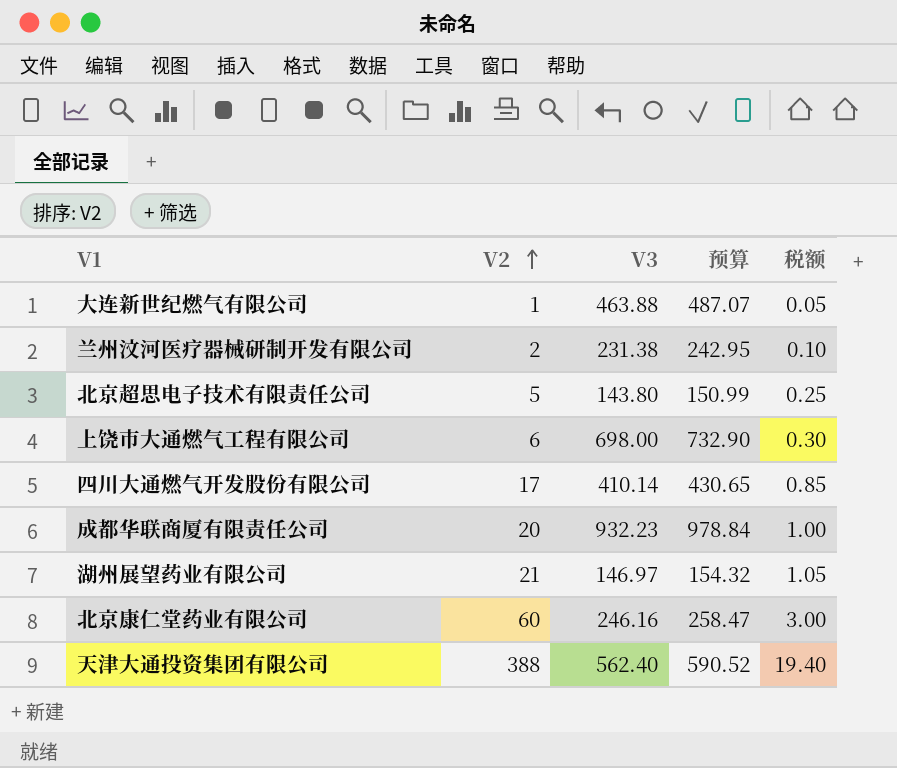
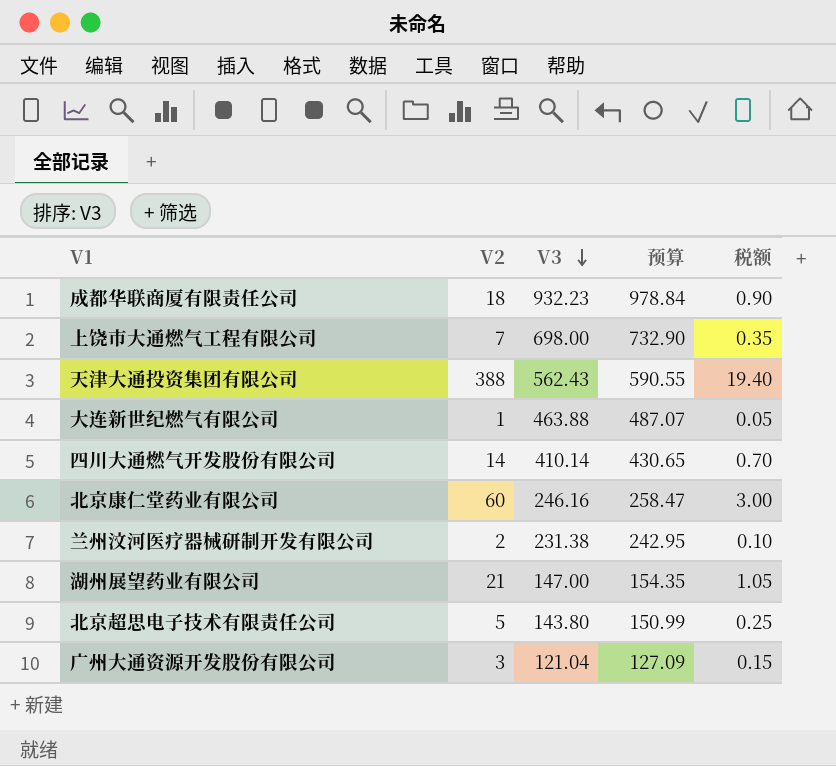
row order: V2 ascending -> V3 descending
成都华联商厦有限责任公司 | V2: 20 -> 18
成都华联商厦有限责任公司 | 税额: 1.00 -> 0.90
上饶市大通燃气工程有限公司 | V2: 6 -> 7
上饶市大通燃气工程有限公司 | 税额: 0.30 -> 0.35
天津大通投资集团有限公司 | V3: 562.40 -> 562.43
天津大通投资集团有限公司 | 预算: 590.52 -> 590.55
四川大通燃气开发股份有限公司 | V2: 17 -> 14
四川大通燃气开发股份有限公司 | 税额: 0.85 -> 0.70
湖州展望药业有限公司 | V3: 146.97 -> 147.00
湖州展望药业有限公司 | 预算: 154.32 -> 154.35
row 广州大通资源开发股份有限公司: none -> 3 | 121.04 | 127.09 | 0.15

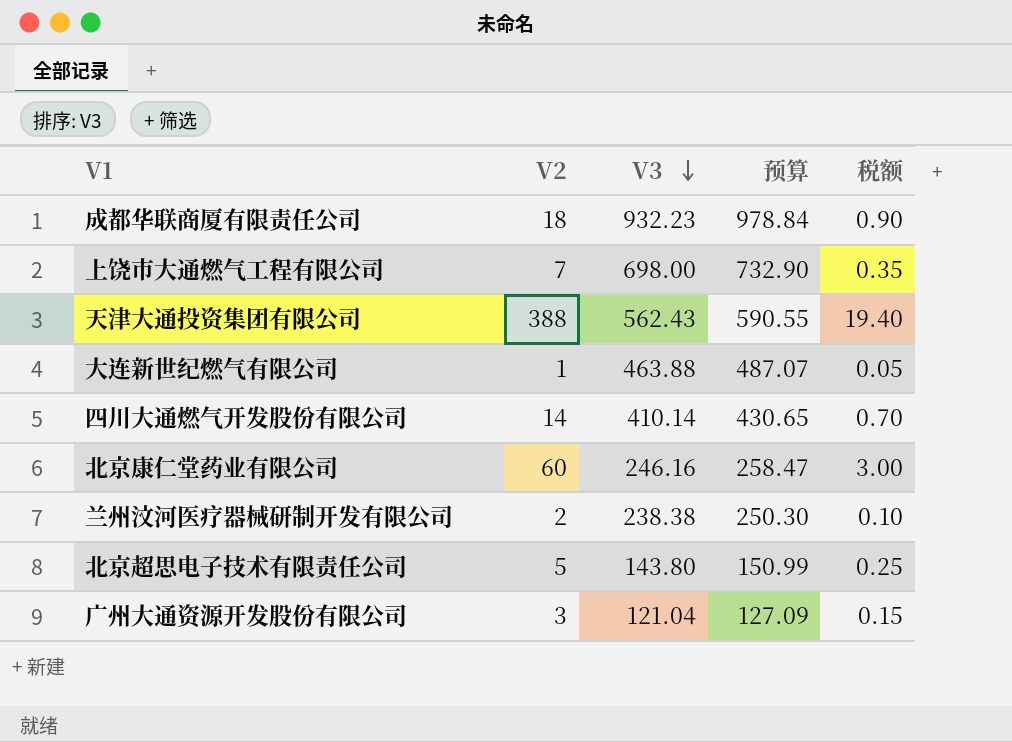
row 湖州展望药业有限公司: 21 | 147.00 | 154.35 | 1.05 -> none
兰州汶河医疗器械研制开发有限公司 | V3: 231.38 -> 238.38
兰州汶河医疗器械研制开发有限公司 | 预算: 242.95 -> 250.30

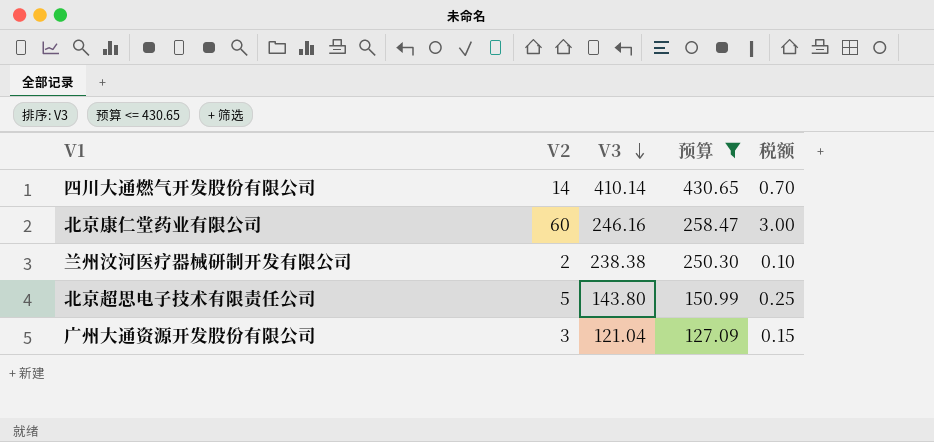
filter: none -> 预算 <= 430.65

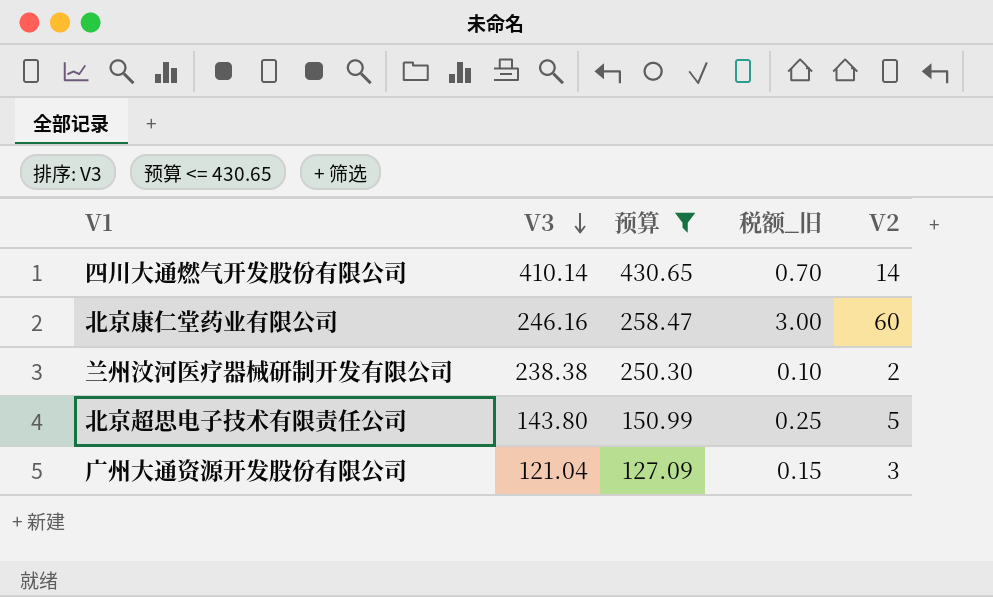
column name: 税额 -> 税额_旧
column V2 | position: 2 -> 5

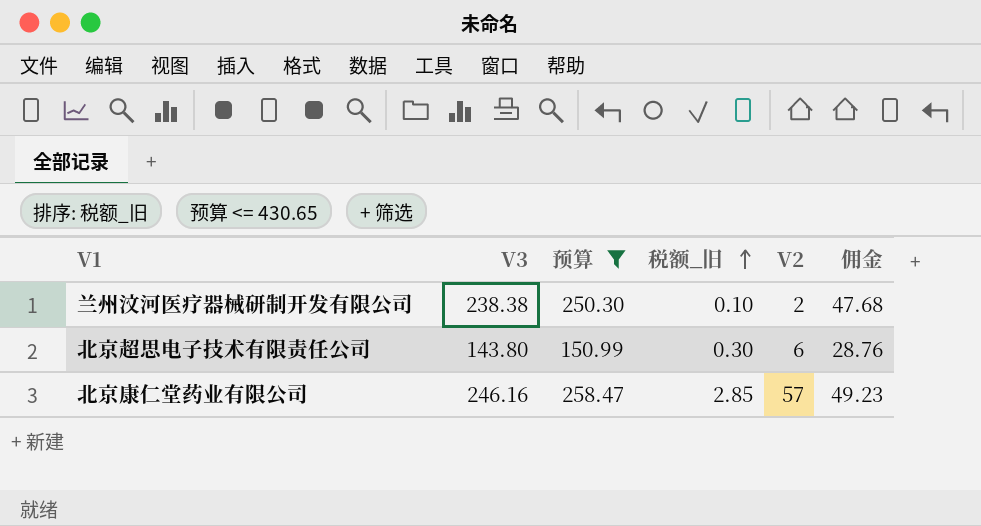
row order: V3 descending -> 税额_旧 ascending
column 佣金 | formula: none -> [V3] * 0.2
row 四川大通燃气开发股份有限公司: 410.14 | 430.65 | 0.70 | 14 -> none
row 广州大通资源开发股份有限公司: 121.04 | 127.09 | 0.15 | 3 -> none
北京超思电子技术有限责任公司 | 税额_旧: 0.25 -> 0.30
北京超思电子技术有限责任公司 | V2: 5 -> 6
北京康仁堂药业有限公司 | 税额_旧: 3.00 -> 2.85
北京康仁堂药业有限公司 | V2: 60 -> 57

